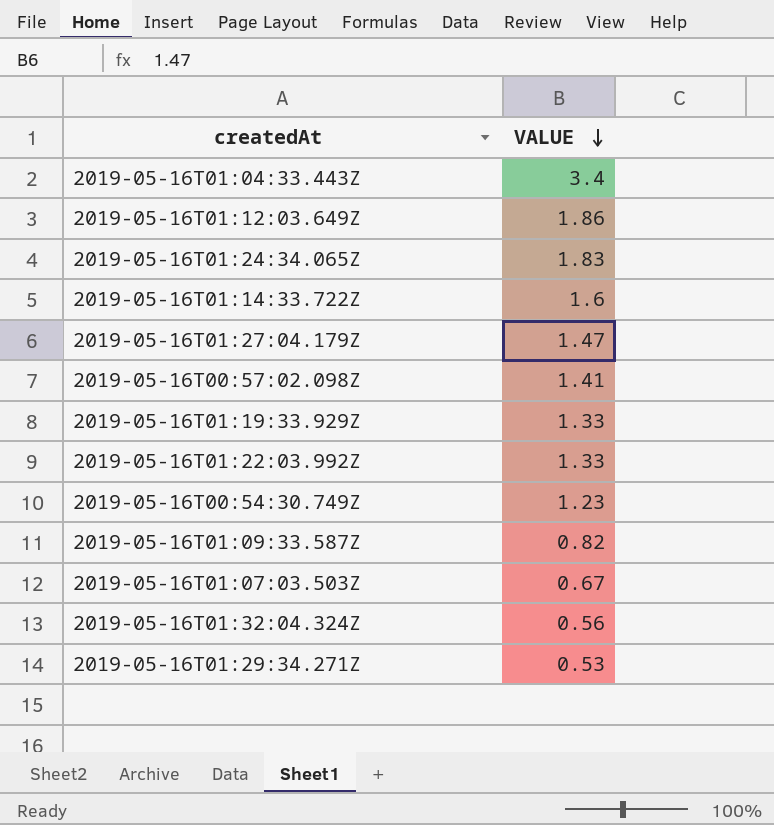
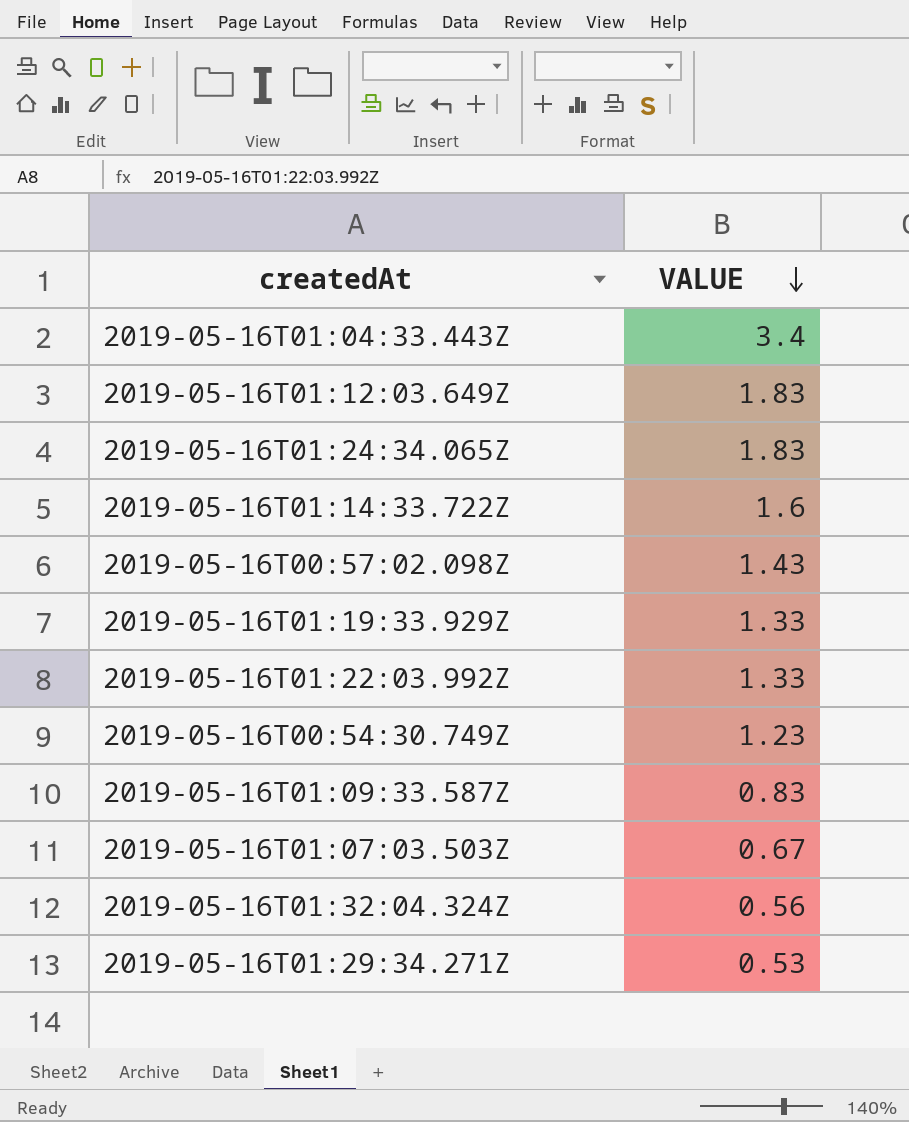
row 2019-05-16T01:27:04.179Z: 1.47 -> none
2019-05-16T01:12:03.649Z | VALUE: 1.86 -> 1.83
2019-05-16T00:57:02.098Z | VALUE: 1.41 -> 1.43
2019-05-16T01:09:33.587Z | VALUE: 0.82 -> 0.83

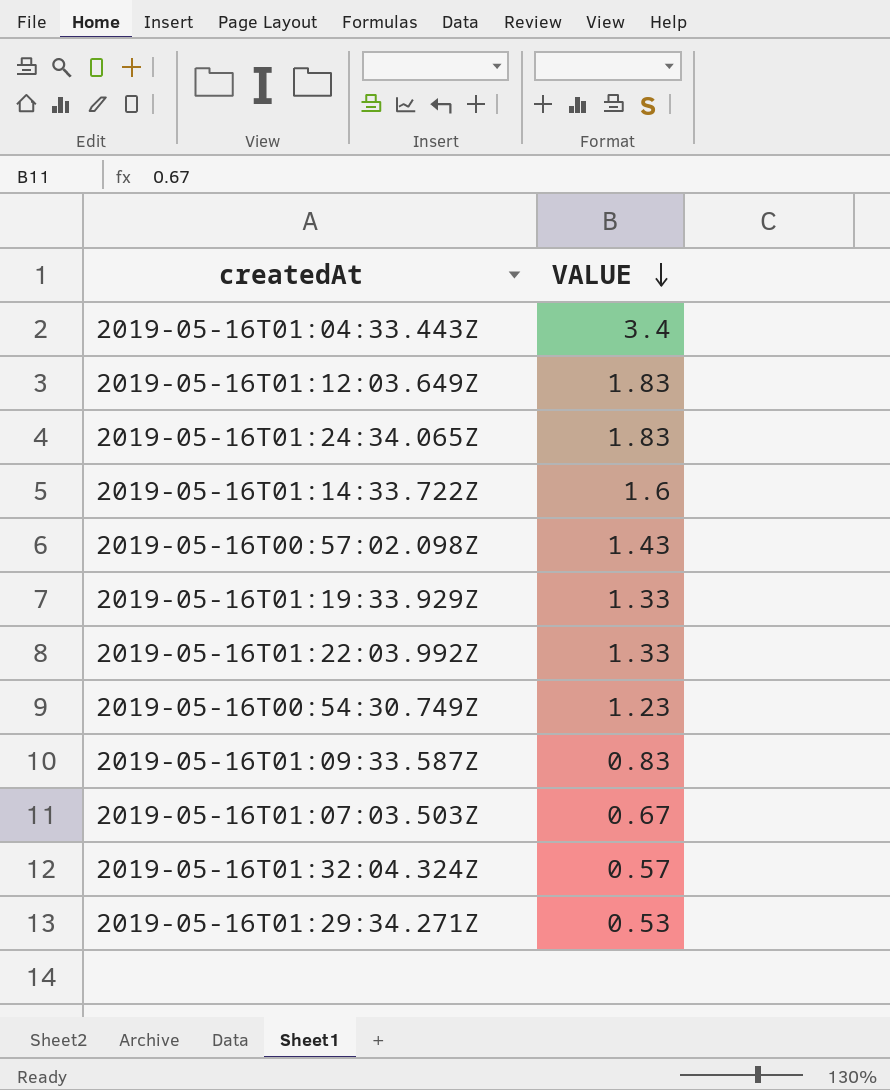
2019-05-16T01:32:04.324Z | VALUE: 0.56 -> 0.57

